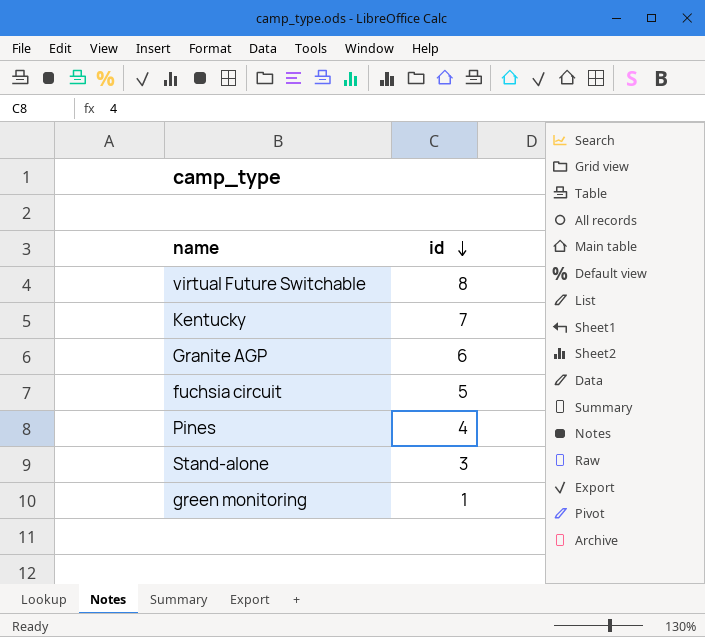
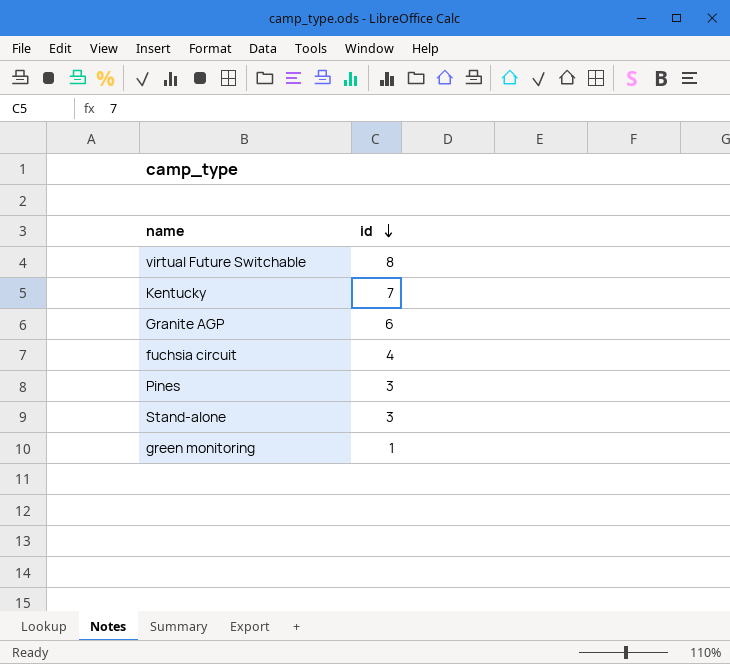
fuchsia circuit | id: 5 -> 4
Pines | id: 4 -> 3

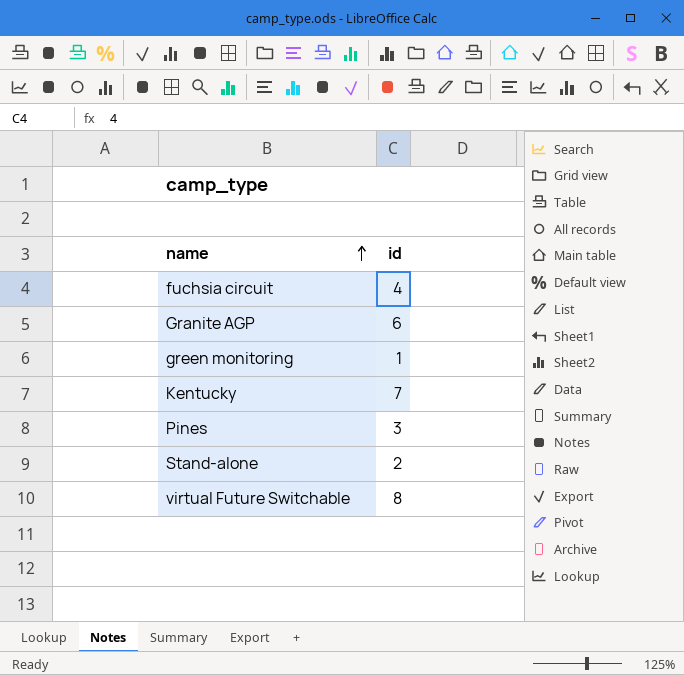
row order: id descending -> name ascending
Stand-alone | id: 3 -> 2

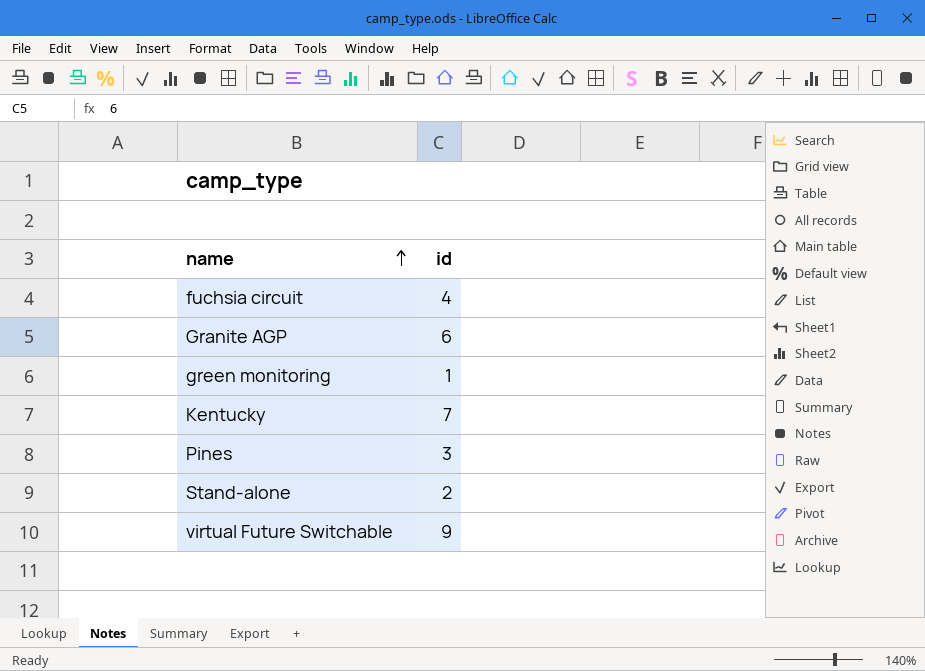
virtual Future Switchable | id: 8 -> 9

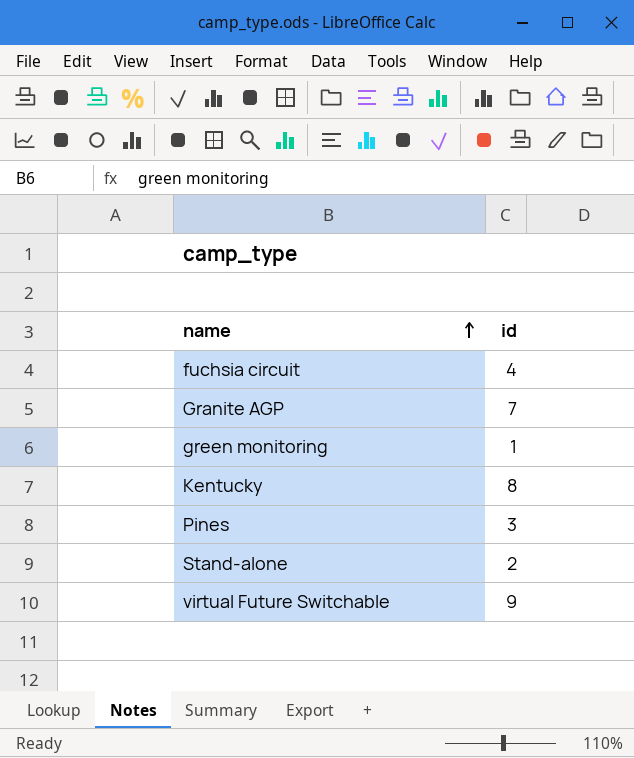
Granite AGP | id: 6 -> 7
Kentucky | id: 7 -> 8

